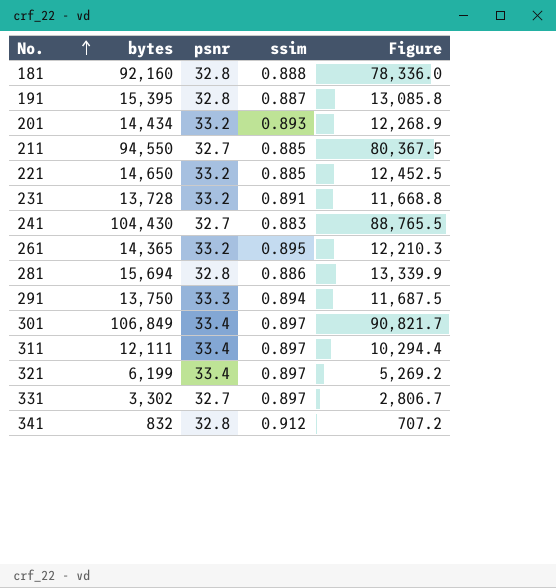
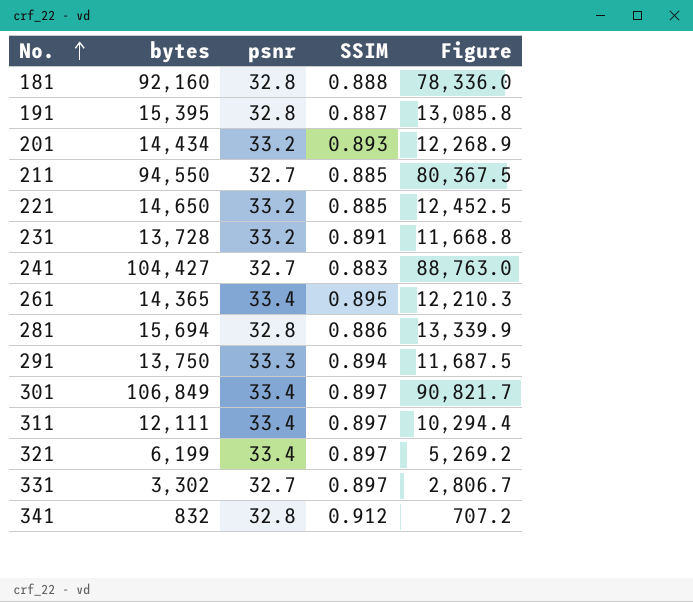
column name: ssim -> SSIM
241 | bytes: 104,430 -> 104,427
241 | Figure: 88,765.5 -> 88,763.0
261 | psnr: 33.2 -> 33.4

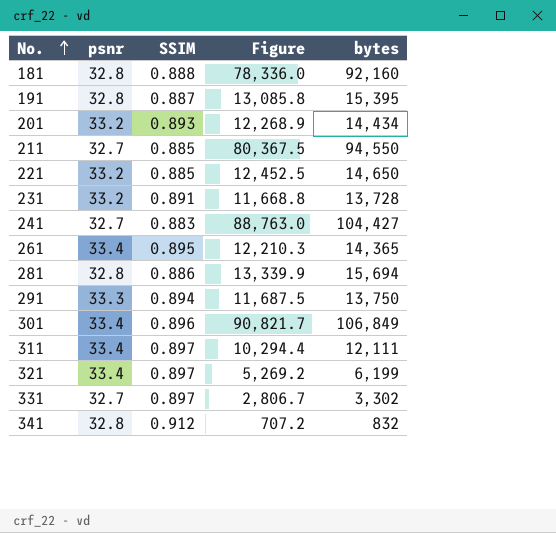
column bytes | position: 2 -> 5
301 | SSIM: 0.897 -> 0.896

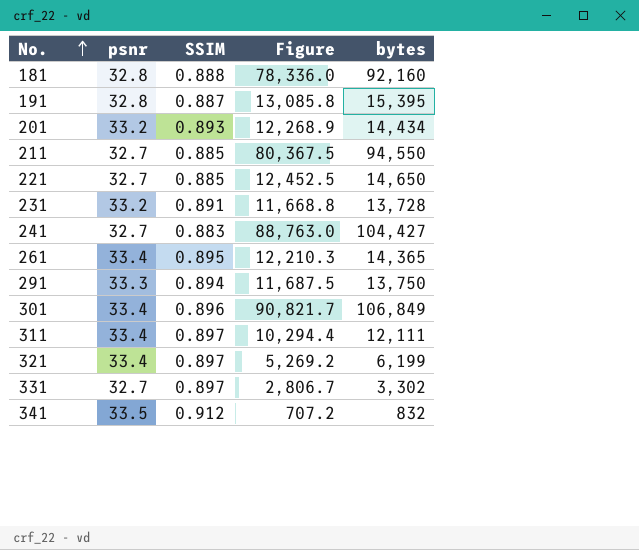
row 281: 32.8 | 0.886 | 13,339.9 | 15,694 -> none
221 | psnr: 33.2 -> 32.7
341 | psnr: 32.8 -> 33.5

